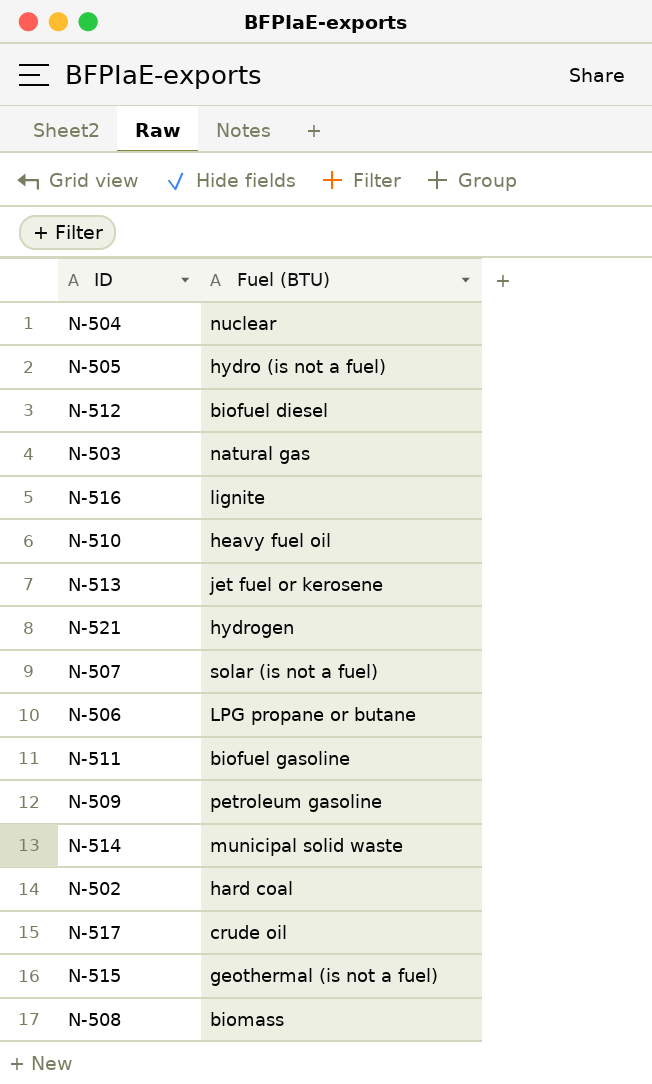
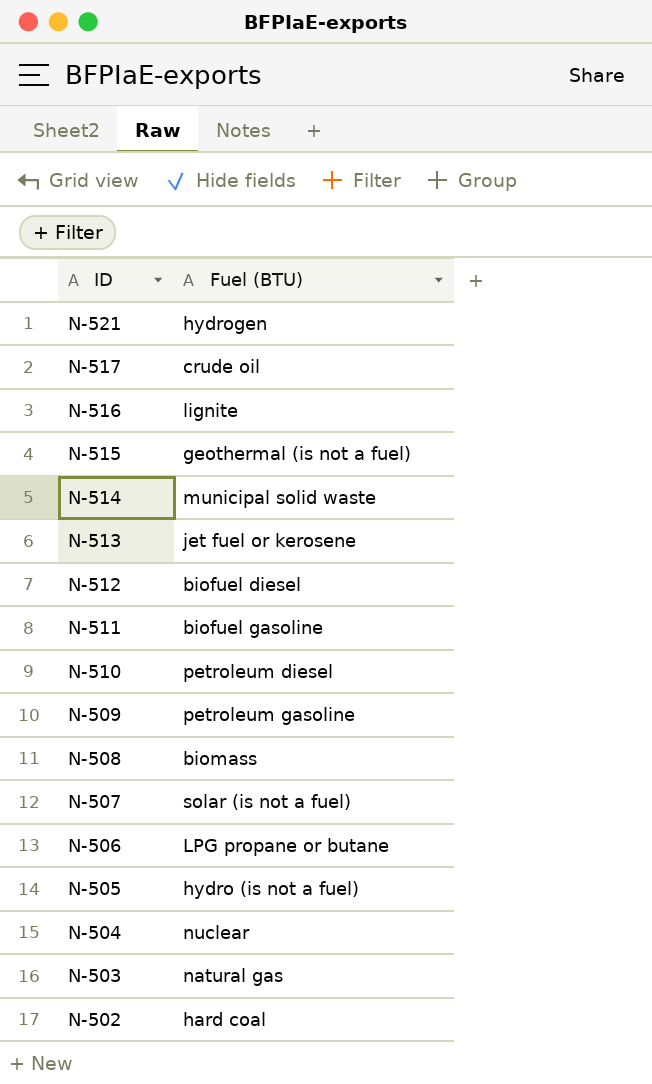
row order: none -> ID descending
N-510 | Fuel (BTU): heavy fuel oil -> petroleum diesel

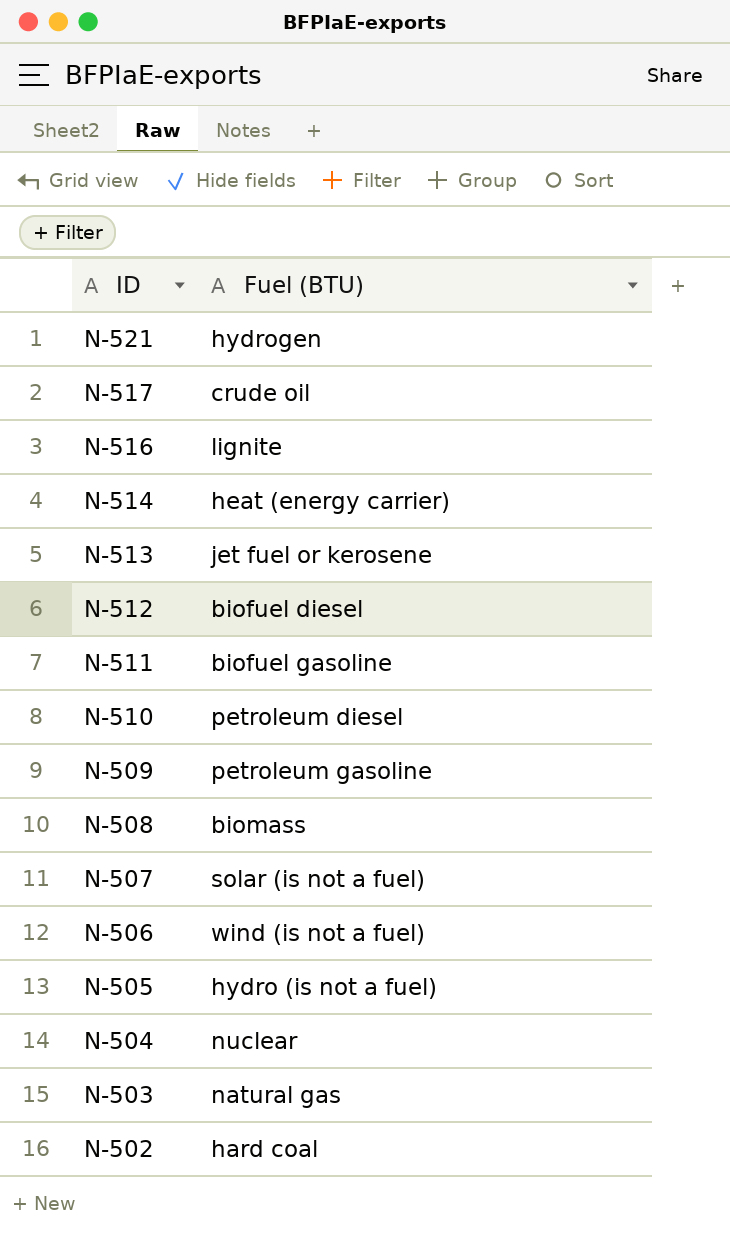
row N-515: geothermal (is not a fuel) -> none
N-514 | Fuel (BTU): municipal solid waste -> heat (energy carrier)
N-506 | Fuel (BTU): LPG propane or butane -> wind (is not a fuel)

